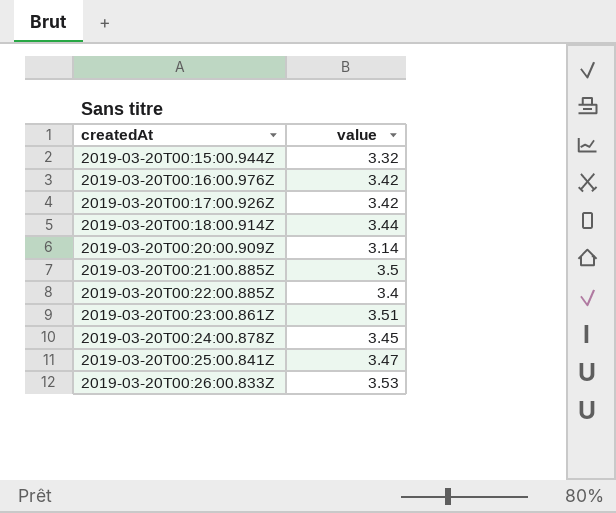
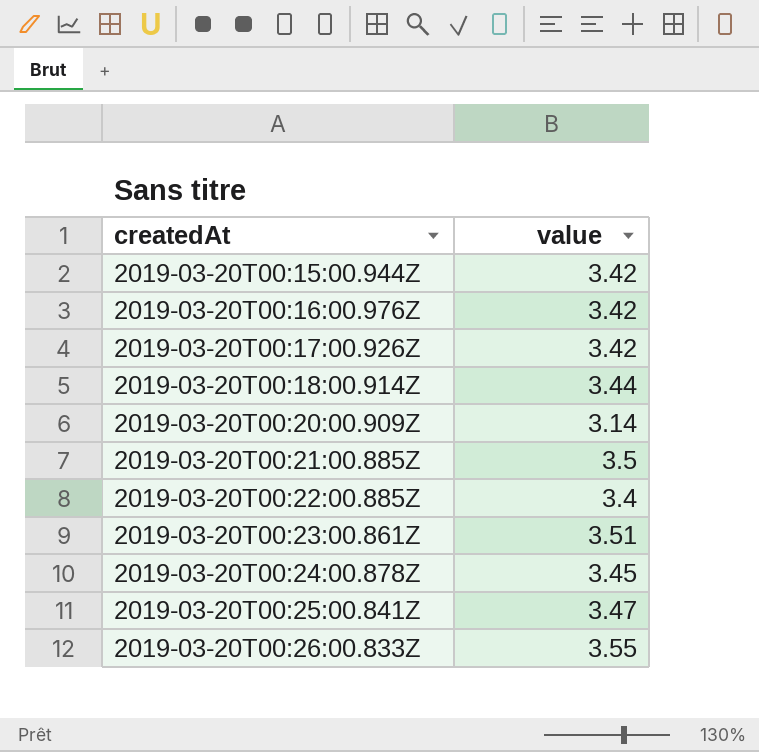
2019-03-20T00:15:00.944Z | value: 3.32 -> 3.42
2019-03-20T00:26:00.833Z | value: 3.53 -> 3.55

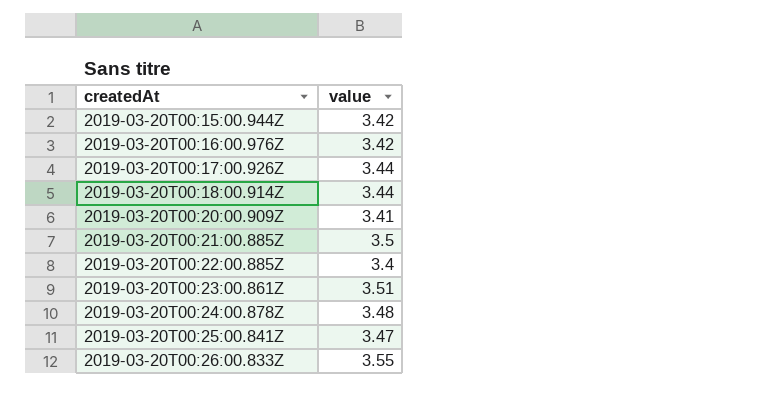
2019-03-20T00:17:00.926Z | value: 3.42 -> 3.44
2019-03-20T00:20:00.909Z | value: 3.14 -> 3.41
2019-03-20T00:24:00.878Z | value: 3.45 -> 3.48

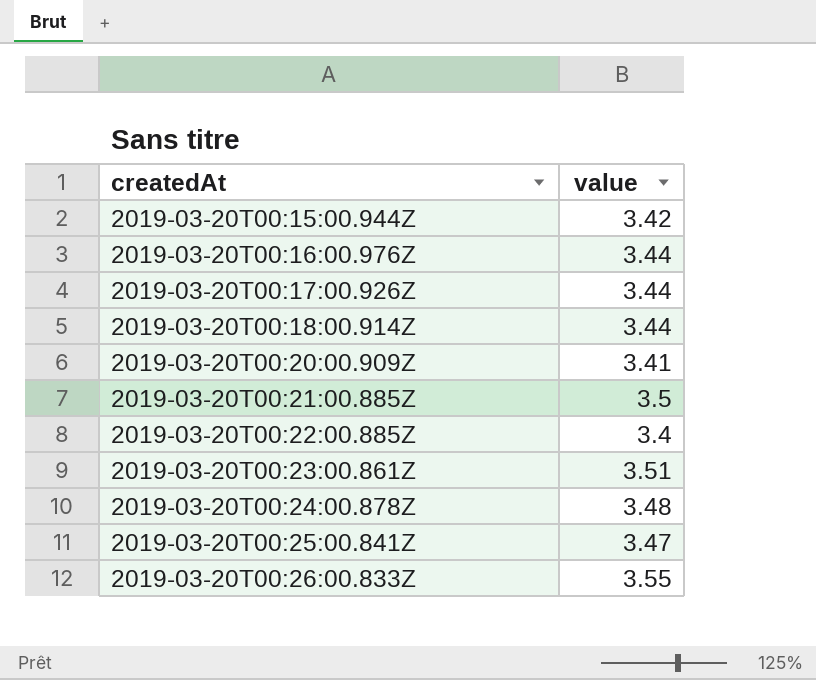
2019-03-20T00:16:00.976Z | value: 3.42 -> 3.44

